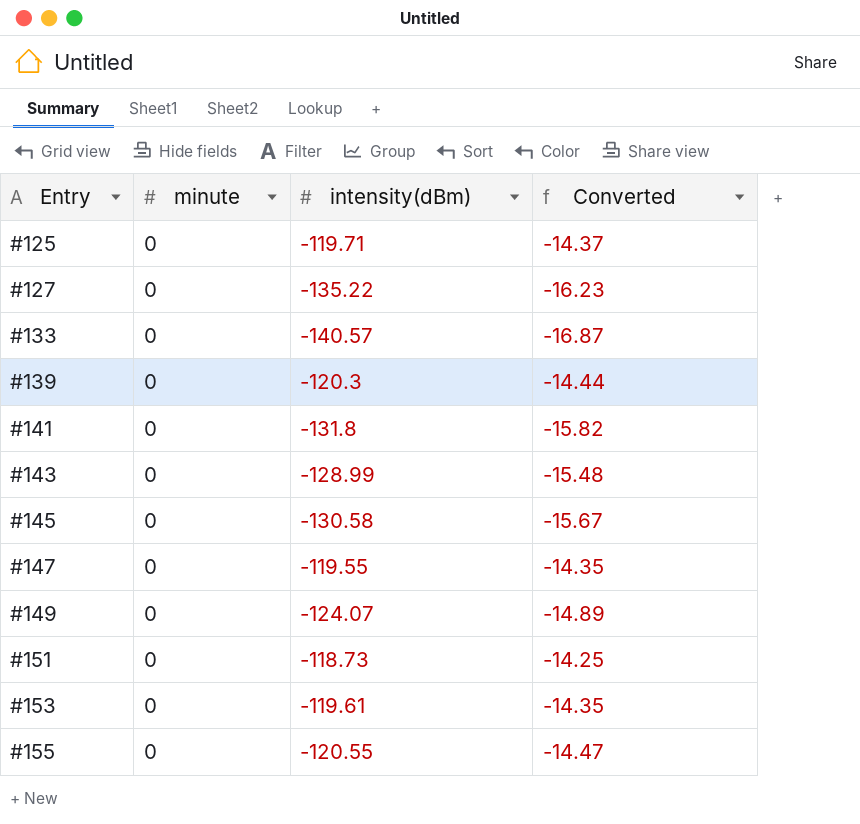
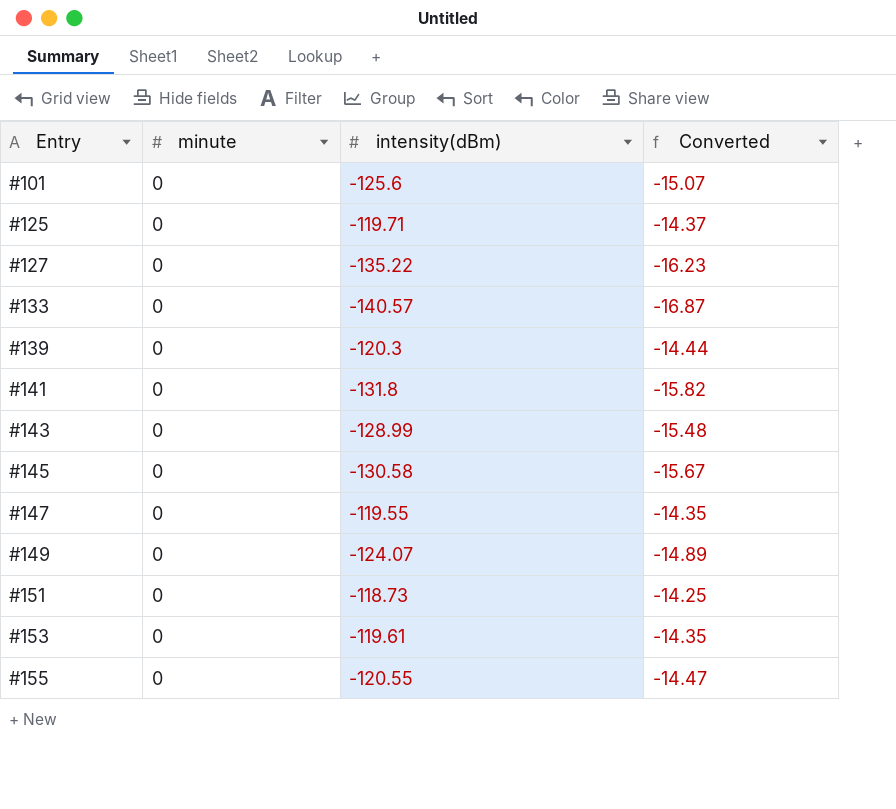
row #101: none -> 0 | -125.6 | -15.07

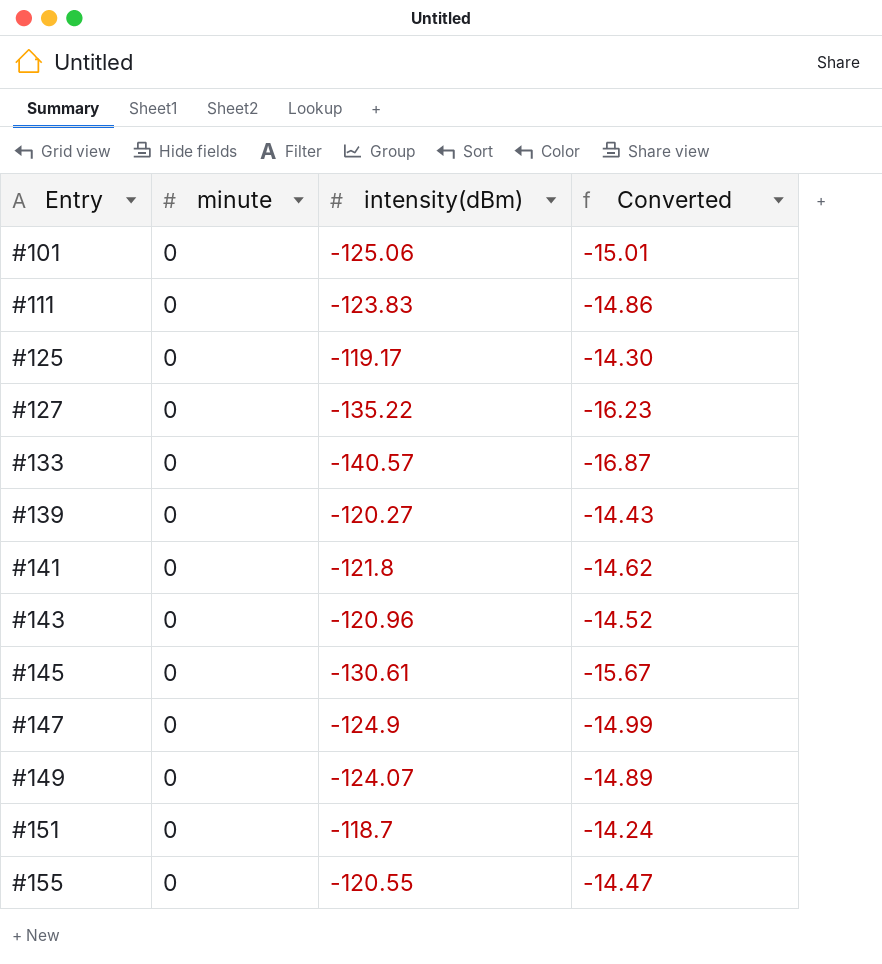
row #153: 0 | -119.61 | -14.35 -> none
#101 | intensity(dBm): -125.6 -> -125.06
#101 | Converted: -15.07 -> -15.01
row #111: none -> 0 | -123.83 | -14.86
#125 | intensity(dBm): -119.71 -> -119.17
#125 | Converted: -14.37 -> -14.30
#139 | intensity(dBm): -120.3 -> -120.27
#139 | Converted: -14.44 -> -14.43
#141 | intensity(dBm): -131.8 -> -121.8
#141 | Converted: -15.82 -> -14.62
#143 | intensity(dBm): -128.99 -> -120.96
#143 | Converted: -15.48 -> -14.52
#145 | intensity(dBm): -130.58 -> -130.61
#147 | intensity(dBm): -119.55 -> -124.9
#147 | Converted: -14.35 -> -14.99
#151 | intensity(dBm): -118.73 -> -118.7
#151 | Converted: -14.25 -> -14.24

